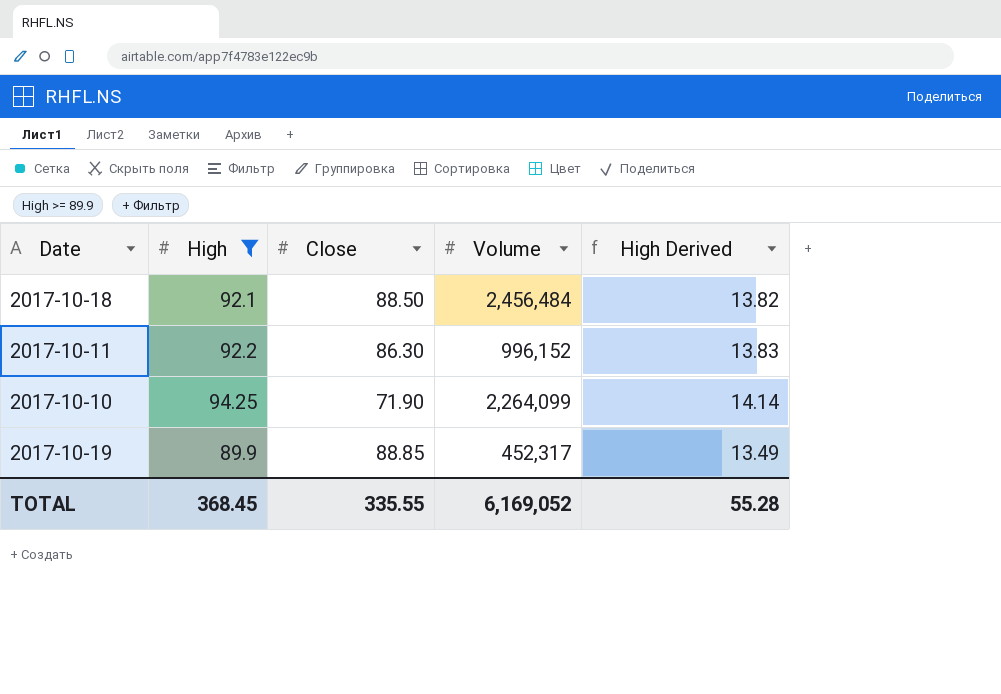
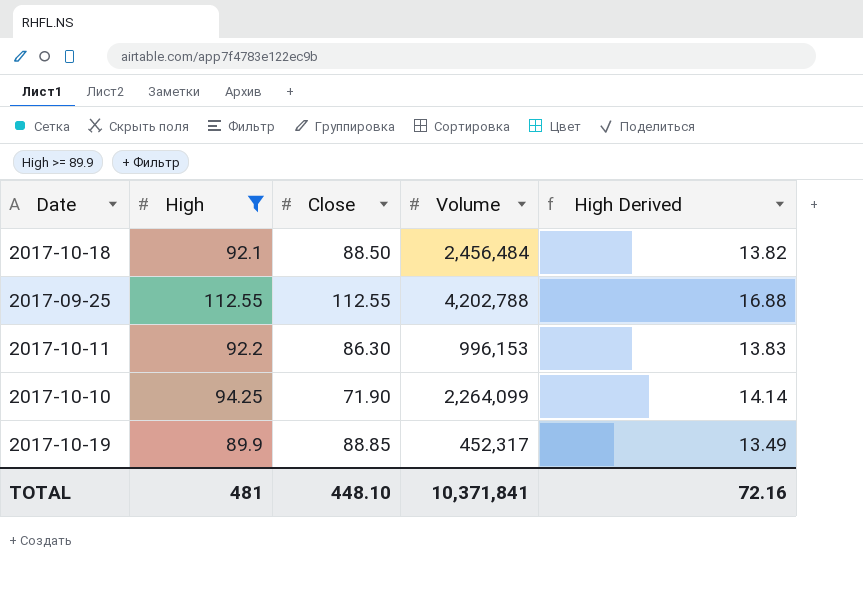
row 2017-09-25: none -> 112.55 | 112.55 | 4,202,788 | 16.88
2017-10-11 | Volume: 996,152 -> 996,153
TOTAL | High: 368.45 -> 481
TOTAL | Close: 335.55 -> 448.10
TOTAL | Volume: 6,169,052 -> 10,371,841
TOTAL | High Derived: 55.28 -> 72.16

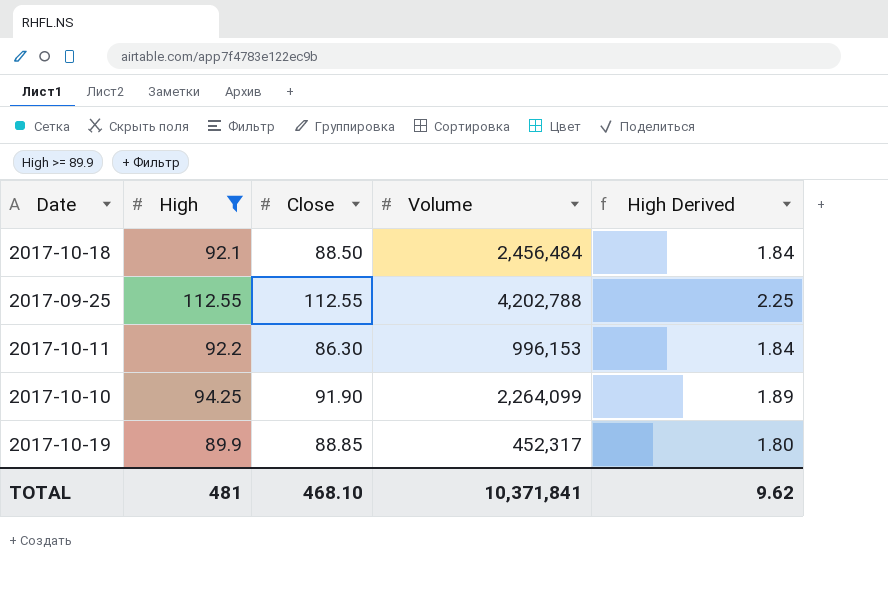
column High Derived | formula: [High] * 0.15 -> [High] * 0.02
2017-10-10 | Close: 71.90 -> 91.90
TOTAL | Close: 448.10 -> 468.10
TOTAL | High Derived: 72.16 -> 9.62

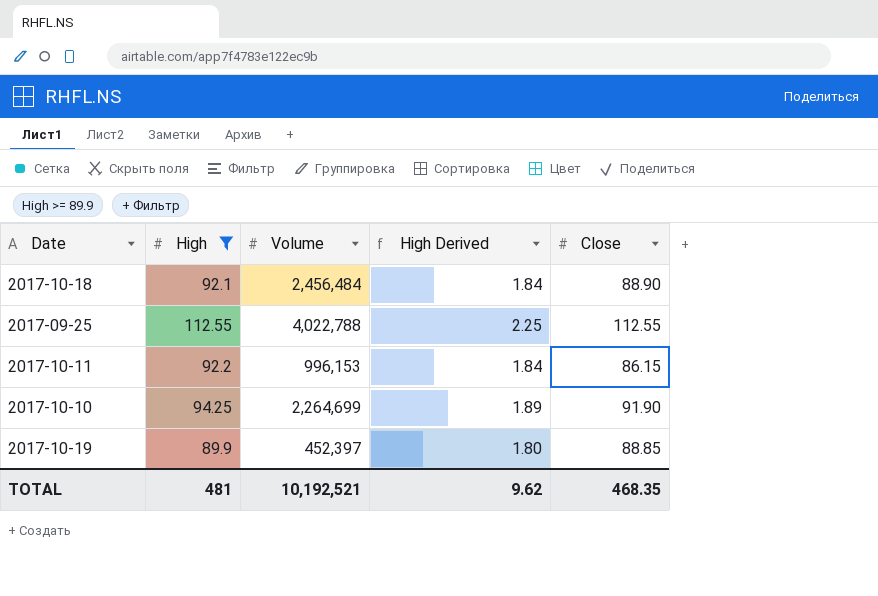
column Close | position: 3 -> 5
2017-10-18 | Close: 88.50 -> 88.90
2017-09-25 | Volume: 4,202,788 -> 4,022,788
2017-10-11 | Close: 86.30 -> 86.15
2017-10-10 | Volume: 2,264,099 -> 2,264,699
2017-10-19 | Volume: 452,317 -> 452,397
TOTAL | Volume: 10,371,841 -> 10,192,521
TOTAL | Close: 468.10 -> 468.35

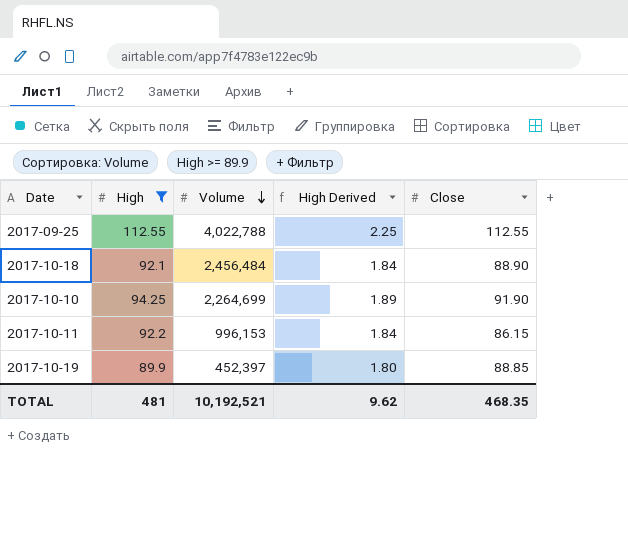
row order: none -> Volume descending

